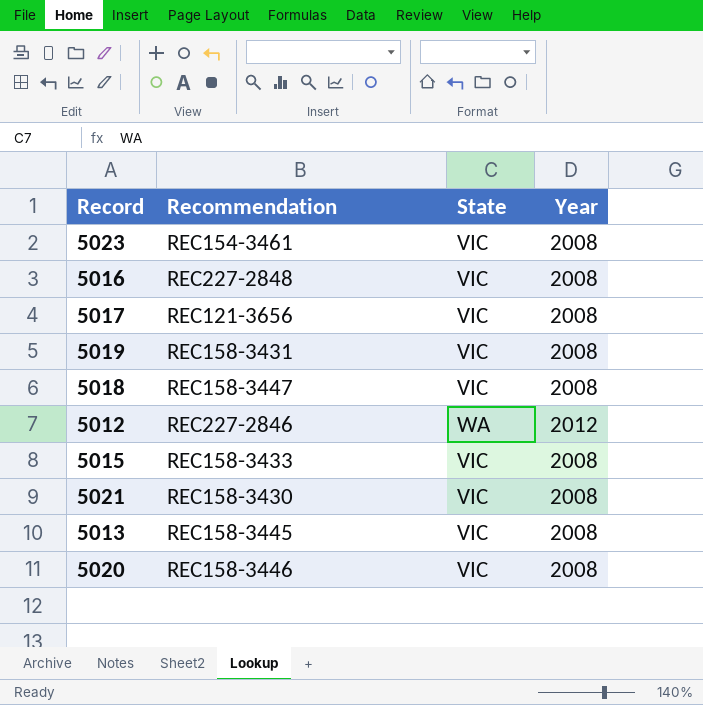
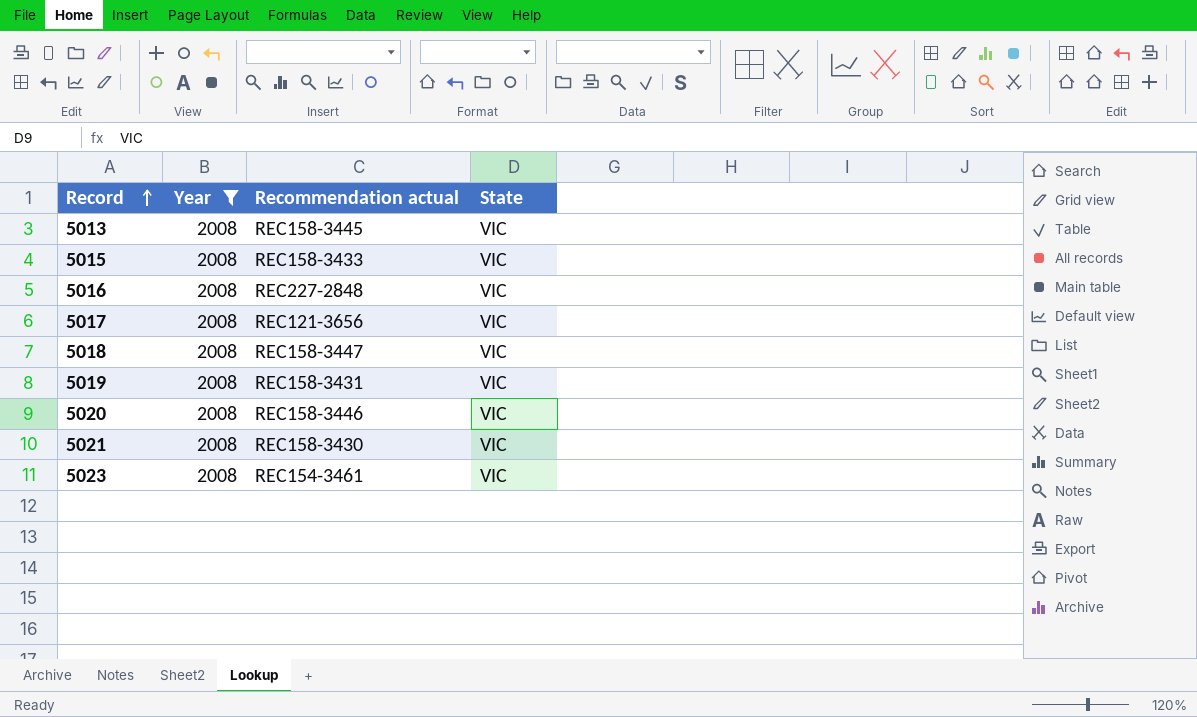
filter: none -> Year = 2008
row order: none -> Record ascending
column Year | position: 4 -> 2
column name: Recommendation -> Recommendation actual

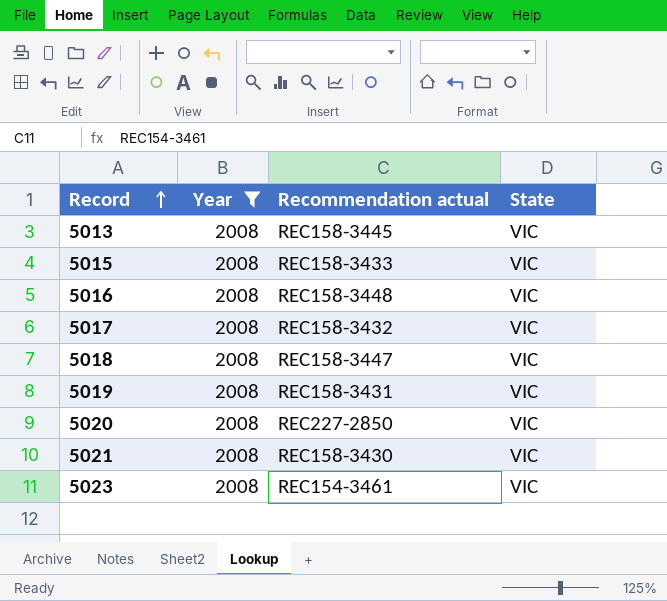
5016 | Recommendation actual: REC227-2848 -> REC158-3448
5017 | Recommendation actual: REC121-3656 -> REC158-3432
5020 | Recommendation actual: REC158-3446 -> REC227-2850

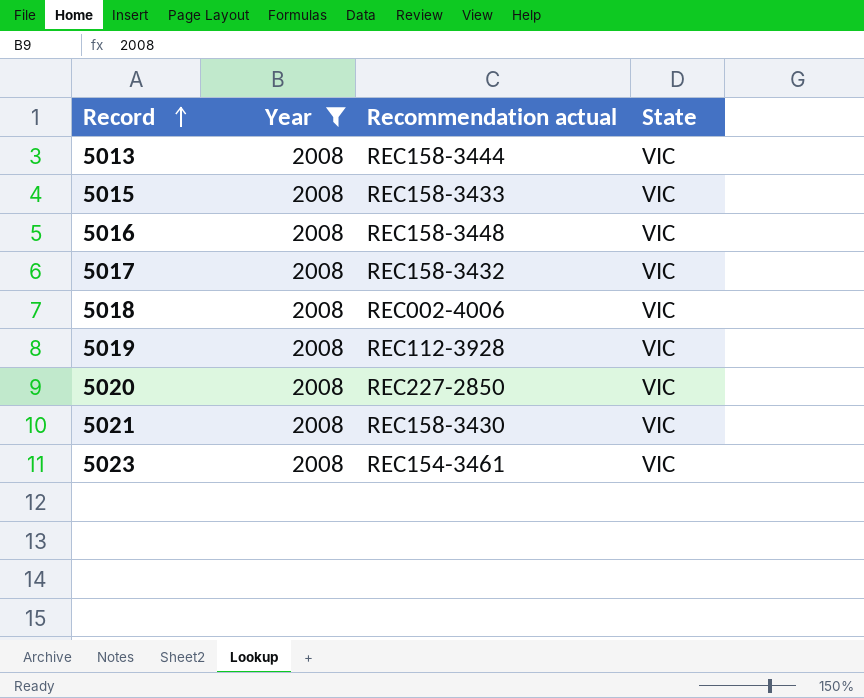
5013 | Recommendation actual: REC158-3445 -> REC158-3444
5018 | Recommendation actual: REC158-3447 -> REC002-4006
5019 | Recommendation actual: REC158-3431 -> REC112-3928

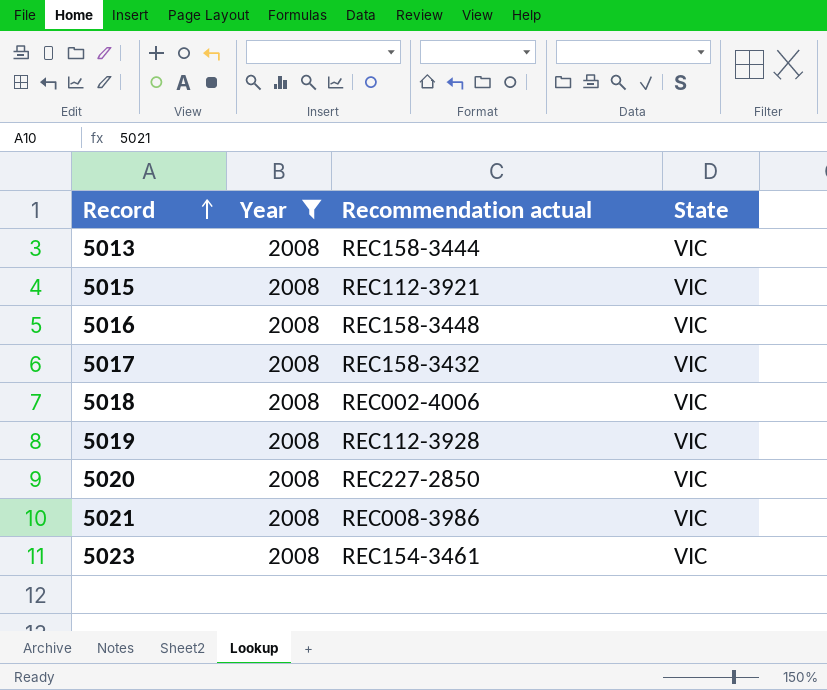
5015 | Recommendation actual: REC158-3433 -> REC112-3921
5021 | Recommendation actual: REC158-3430 -> REC008-3986

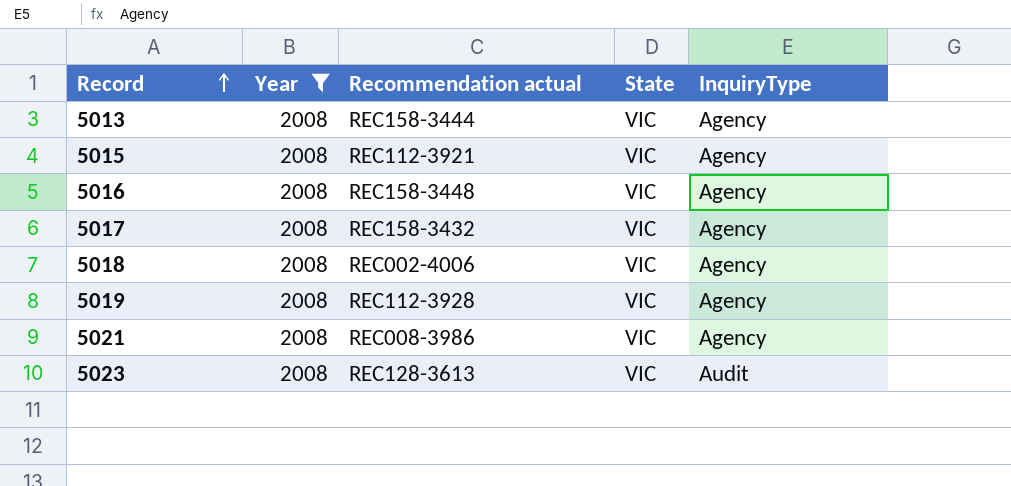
column InquiryType | position: none -> 5
row 5020: 2008 | REC227-2850 | VIC -> none
5023 | Recommendation actual: REC154-3461 -> REC128-3613

